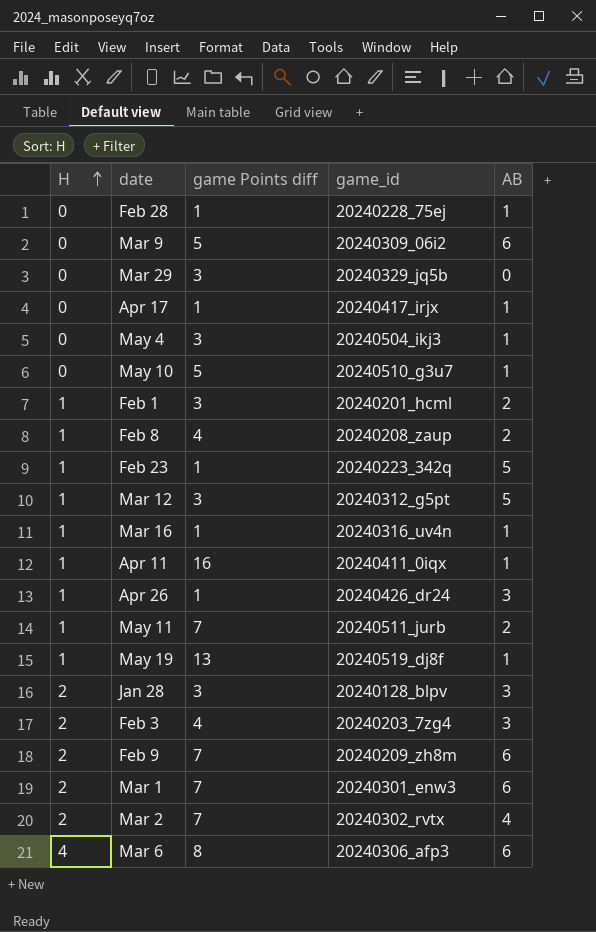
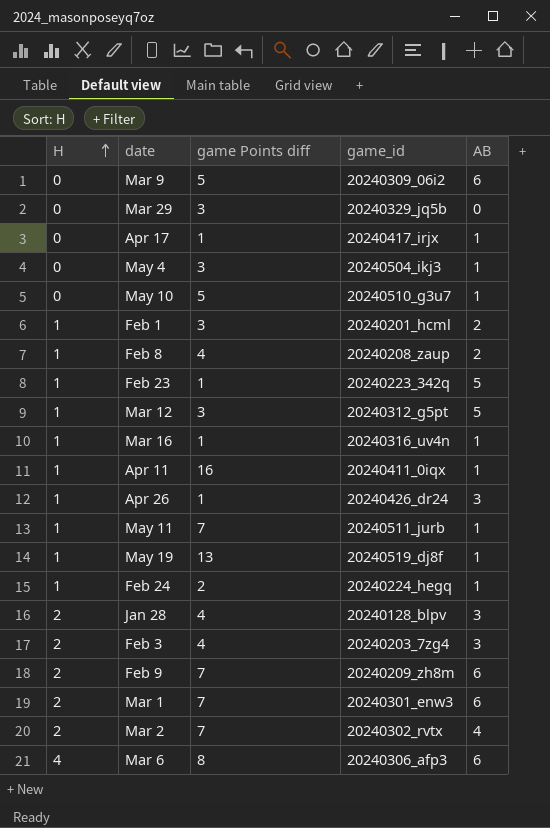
row Feb 28: 0 | 1 | 20240228_75ej | 1 -> none
May 11 | AB: 2 -> 1
row Feb 24: none -> 1 | 2 | 20240224_hegq | 1
Jan 28 | game Points diff: 3 -> 4

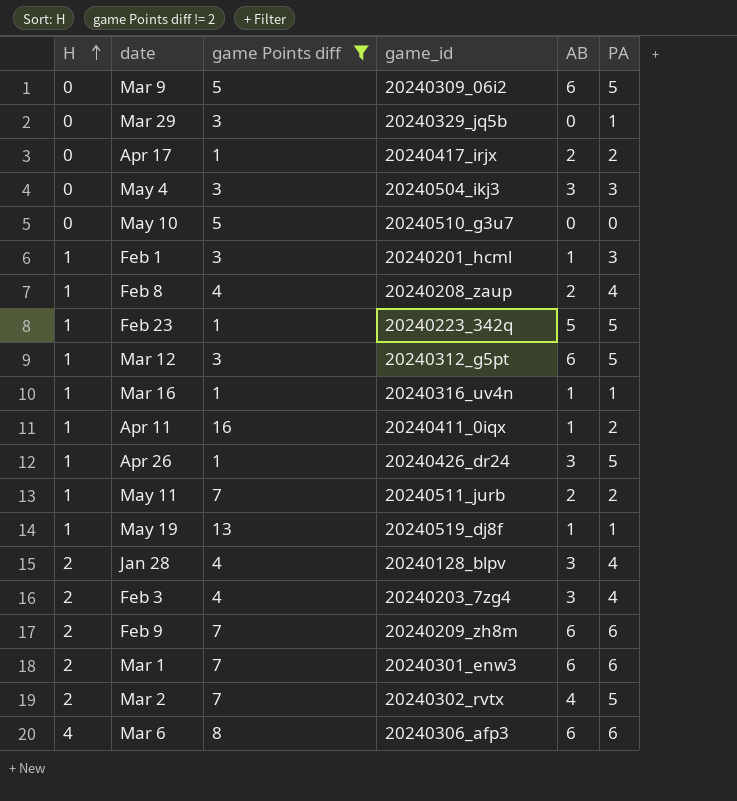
filter: none -> game Points diff != 2
column PA | position: none -> 6
Apr 17 | AB: 1 -> 2
May 4 | AB: 1 -> 3
May 10 | AB: 1 -> 0
Feb 1 | AB: 2 -> 1
Mar 12 | AB: 5 -> 6
May 11 | AB: 1 -> 2

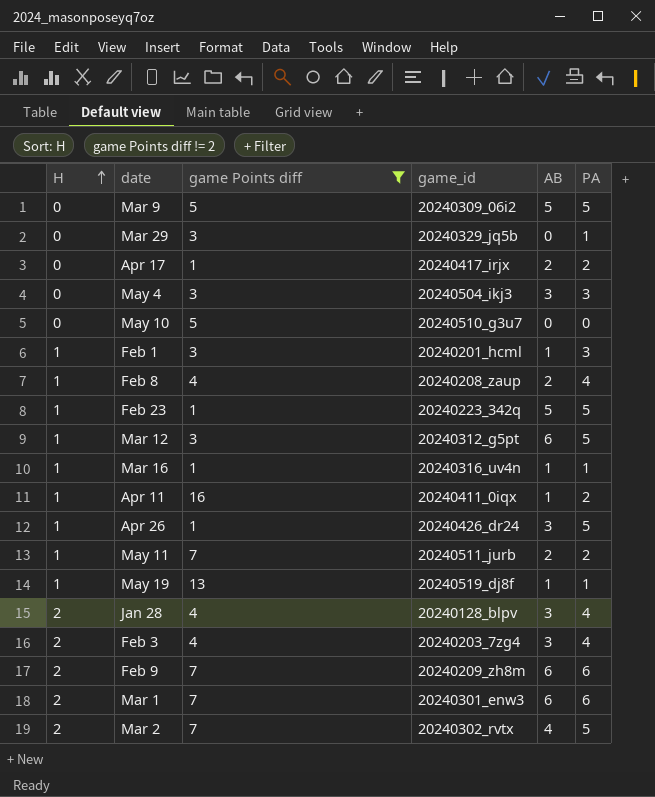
row Mar 6: 4 | 8 | 20240306_afp3 | 6 | 6 -> none
Mar 9 | AB: 6 -> 5

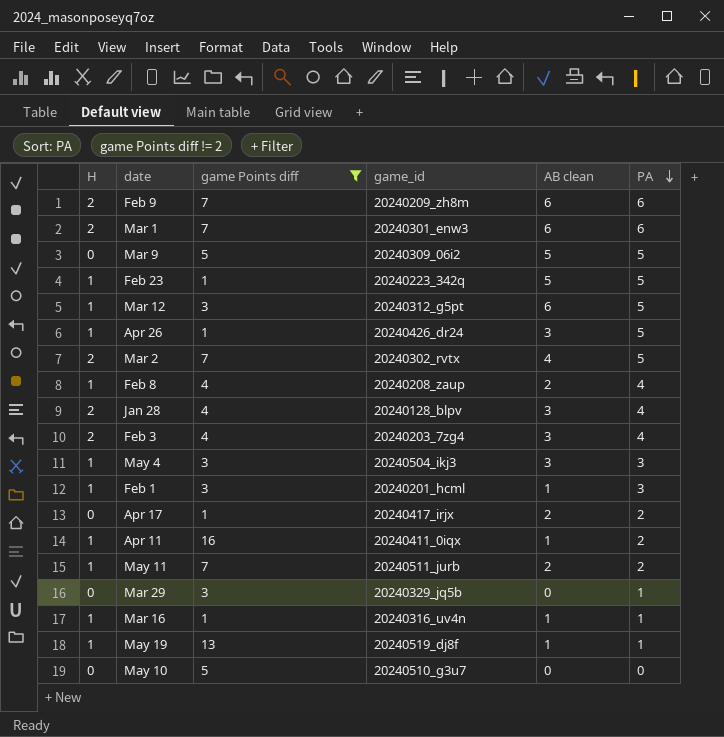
row order: H ascending -> PA descending
column name: AB -> AB clean
May 4 | H: 0 -> 1

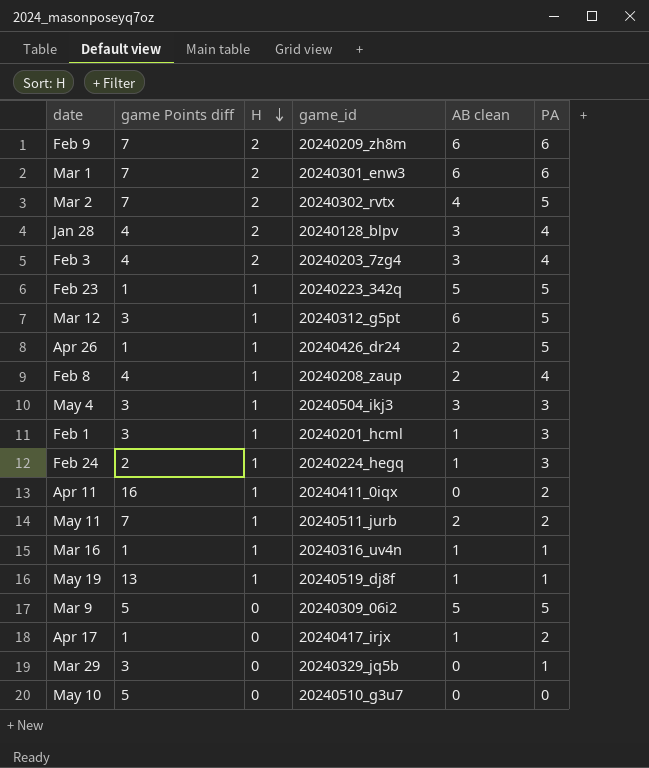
filter: game Points diff != 2 -> none
row order: PA descending -> H descending
column H | position: 1 -> 3
Apr 26 | AB clean: 3 -> 2
Apr 11 | AB clean: 1 -> 0
Apr 17 | AB clean: 2 -> 1

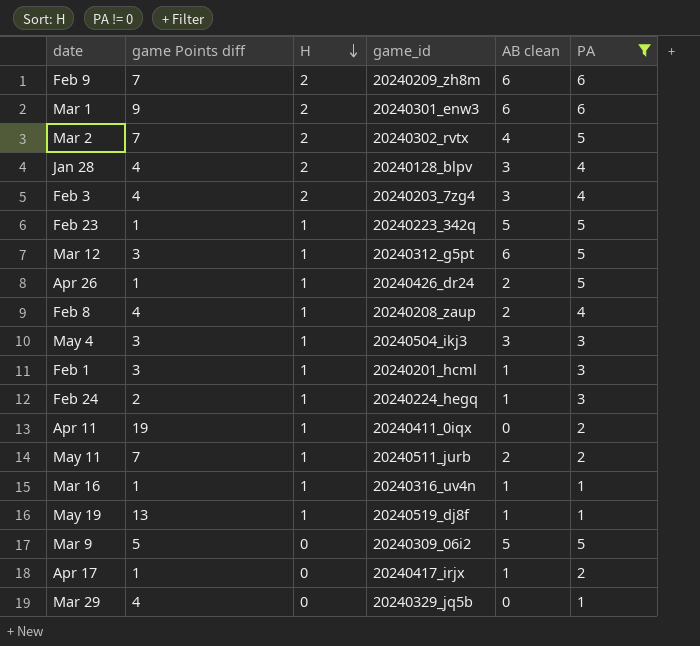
filter: none -> PA != 0
Mar 1 | game Points diff: 7 -> 9
Apr 11 | game Points diff: 16 -> 19
Mar 29 | game Points diff: 3 -> 4

